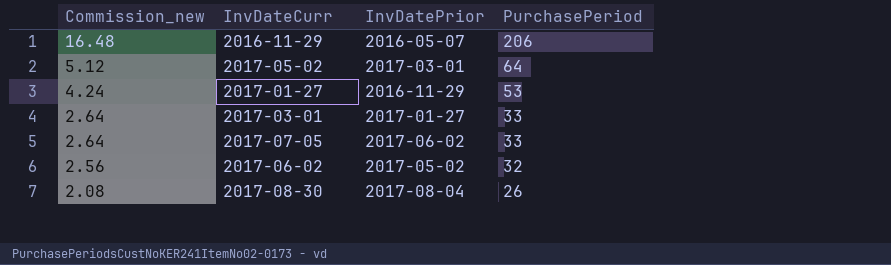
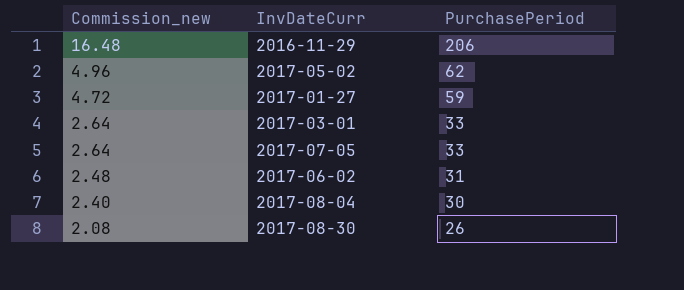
column InvDatePrior | position: 3 -> none
2017-05-02 | Commission_new: 5.12 -> 4.96
2017-05-02 | PurchasePeriod: 64 -> 62
2017-01-27 | Commission_new: 4.24 -> 4.72
2017-01-27 | PurchasePeriod: 53 -> 59
2017-06-02 | Commission_new: 2.56 -> 2.48
2017-06-02 | PurchasePeriod: 32 -> 31
row 2017-08-04: none -> 2.40 | 30

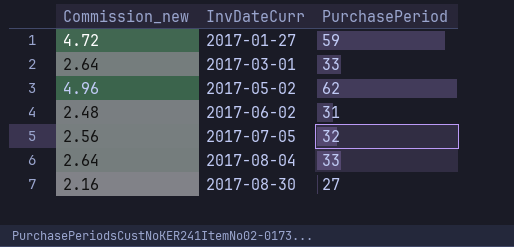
row order: Commission_new descending -> InvDateCurr ascending
row 2016-11-29: 16.48 | 206 -> none
2017-07-05 | Commission_new: 2.64 -> 2.56
2017-07-05 | PurchasePeriod: 33 -> 32
2017-08-04 | Commission_new: 2.40 -> 2.64
2017-08-04 | PurchasePeriod: 30 -> 33
2017-08-30 | Commission_new: 2.08 -> 2.16
2017-08-30 | PurchasePeriod: 26 -> 27

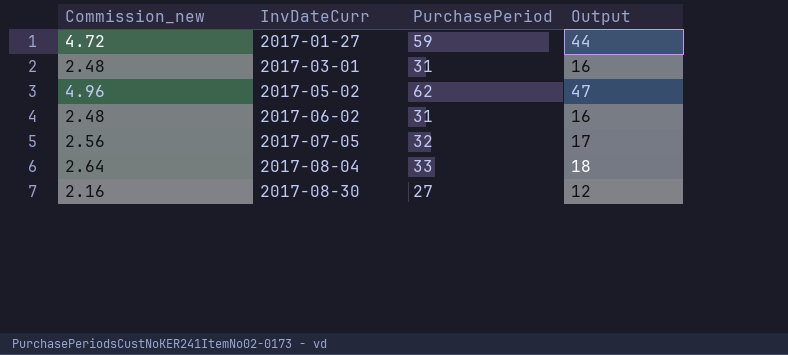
column Output | formula: none -> [PurchasePeriod] - 15
2017-03-01 | Commission_new: 2.64 -> 2.48
2017-03-01 | PurchasePeriod: 33 -> 31

